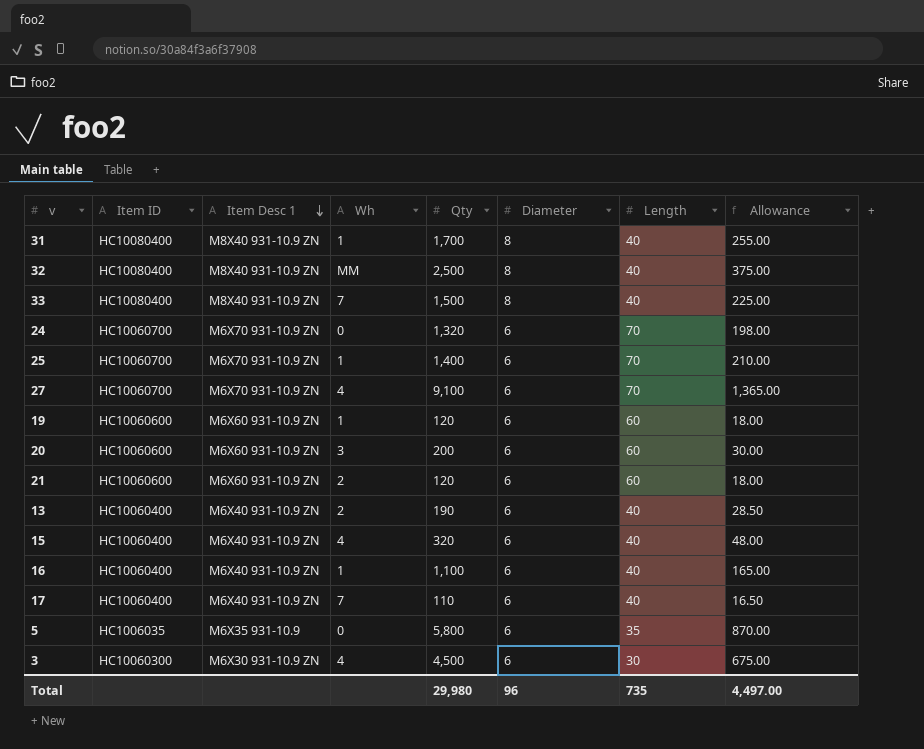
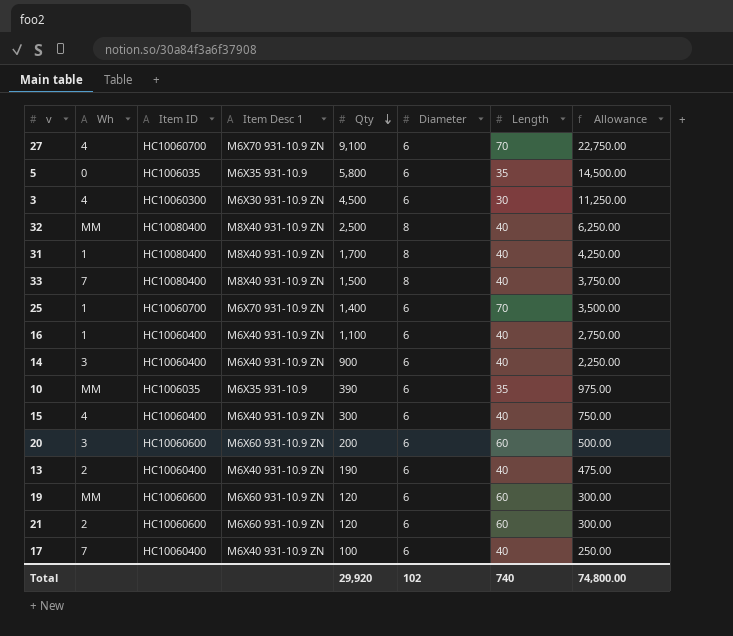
row order: Item Desc 1 descending -> Qty descending
column Wh | position: 4 -> 2
column Allowance | formula: [Qty] * 0.15 -> [Qty] * 2.5
row 24: HC10060700 | M6X70 931-10.9 ZN | 0 | 1,320 | 6 | 70 | 198.00 -> none
row 14: none -> 3 | HC10060400 | M6X40 931-10.9 ZN | 900 | 6 | 40 | 2,250.00
row 10: none -> MM | HC1006035 | M6X35 931-10.9 | 390 | 6 | 35 | 975.00
15 | Qty: 320 -> 300
19 | Wh: 1 -> MM
17 | Qty: 110 -> 100
Total | Qty: 29,980 -> 29,920
Total | Diameter: 96 -> 102
Total | Length: 735 -> 740
Total | Allowance: 4,497.00 -> 74,800.00

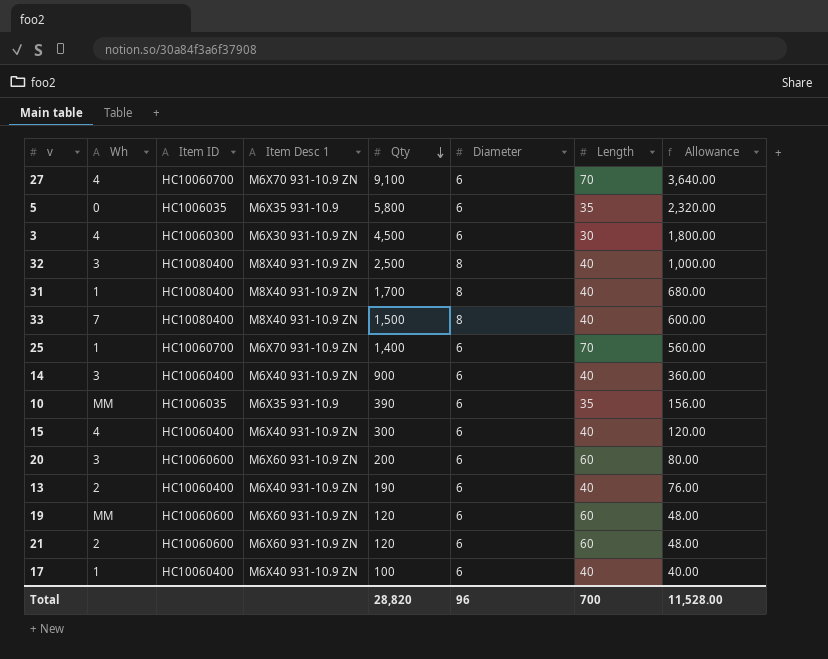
column Allowance | formula: [Qty] * 2.5 -> [Qty] * 0.4
row 16: 1 | HC10060400 | M6X40 931-10.9 ZN | 1,100 | 6 | 40 | 2,750.00 -> none
32 | Wh: MM -> 3
17 | Wh: 7 -> 1
Total | Qty: 29,920 -> 28,820
Total | Diameter: 102 -> 96
Total | Length: 740 -> 700
Total | Allowance: 74,800.00 -> 11,528.00

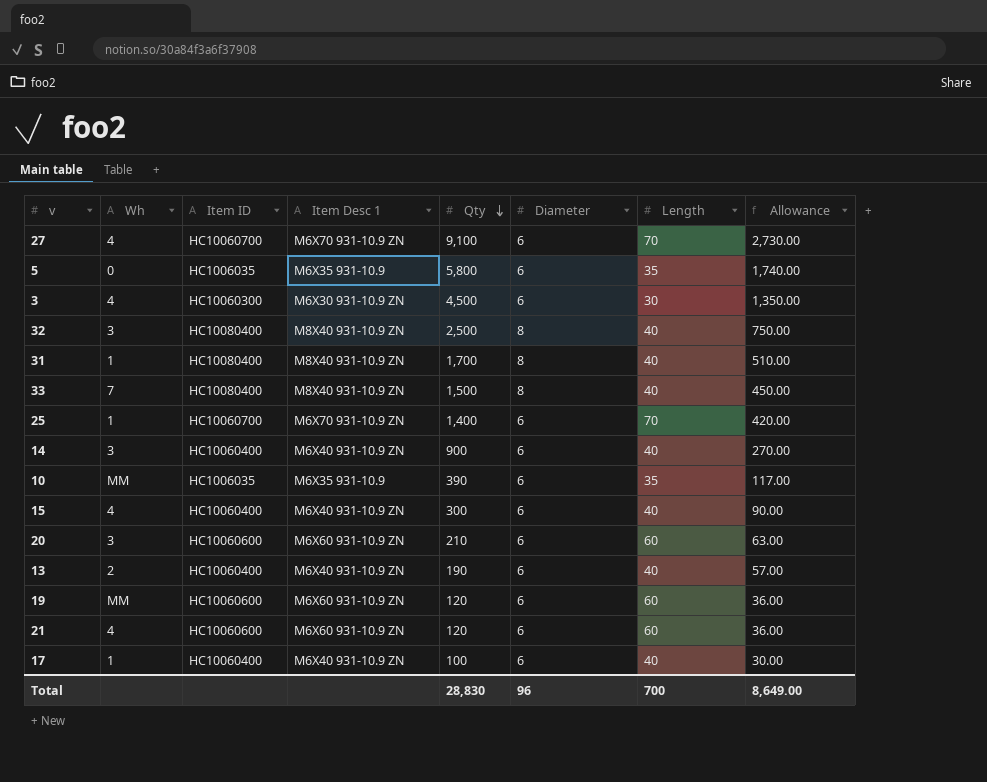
column Allowance | formula: [Qty] * 0.4 -> [Qty] * 0.3
20 | Qty: 200 -> 210
21 | Wh: 2 -> 4
Total | Qty: 28,820 -> 28,830
Total | Allowance: 11,528.00 -> 8,649.00

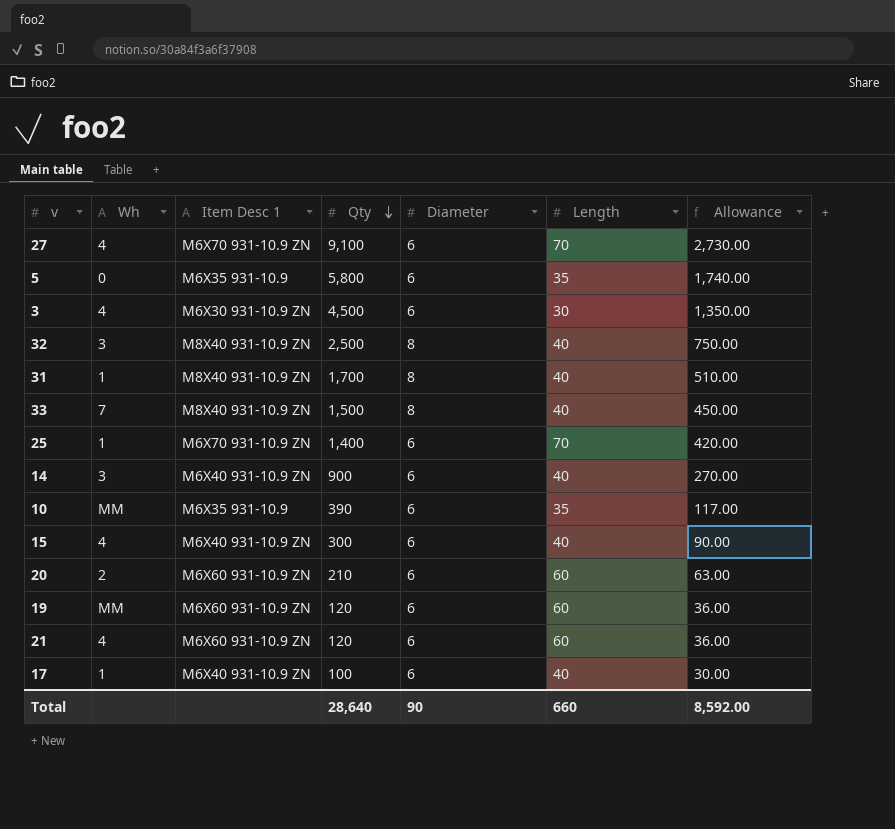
column Item ID | position: 3 -> none
row 13: 2 | HC10060400 | M6X40 931-10.9 ZN | 190 | 6 | 40 | 57.00 -> none
20 | Wh: 3 -> 2
Total | Qty: 28,830 -> 28,640
Total | Diameter: 96 -> 90
Total | Length: 700 -> 660
Total | Allowance: 8,649.00 -> 8,592.00

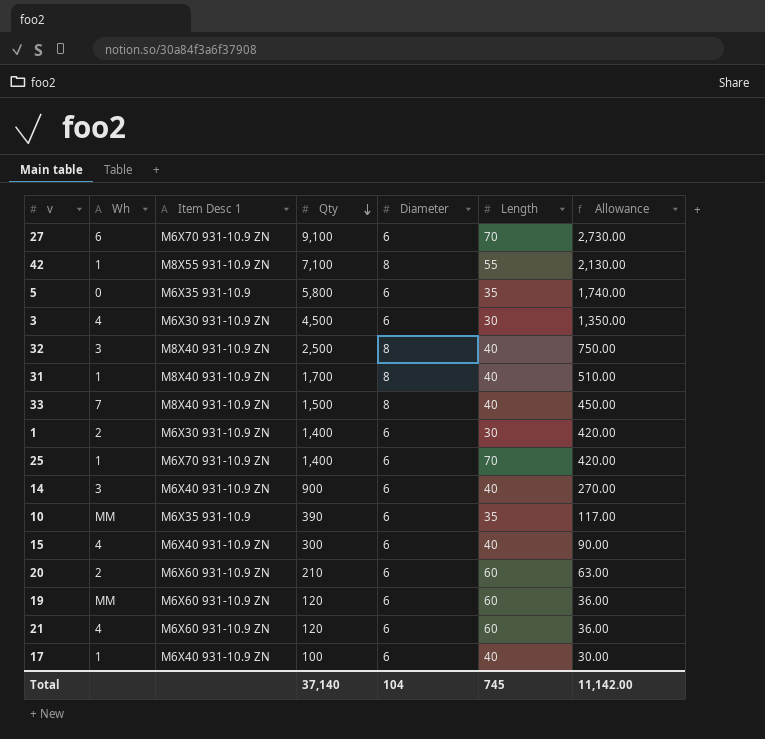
27 | Wh: 4 -> 6
row 42: none -> 1 | M8X55 931-10.9 ZN | 7,100 | 8 | 55 | 2,130.00
row 1: none -> 2 | M6X30 931-10.9 ZN | 1,400 | 6 | 30 | 420.00
Total | Qty: 28,640 -> 37,140
Total | Diameter: 90 -> 104
Total | Length: 660 -> 745
Total | Allowance: 8,592.00 -> 11,142.00

